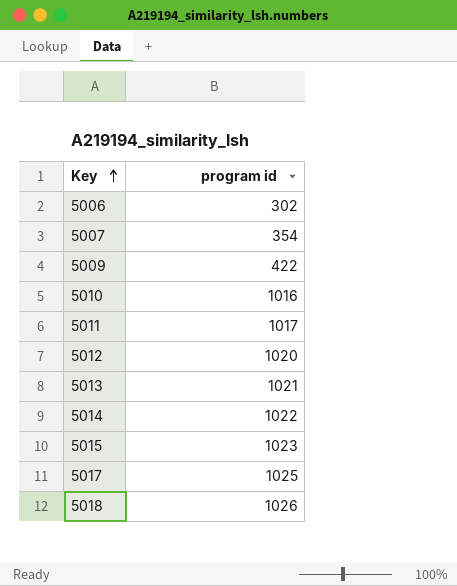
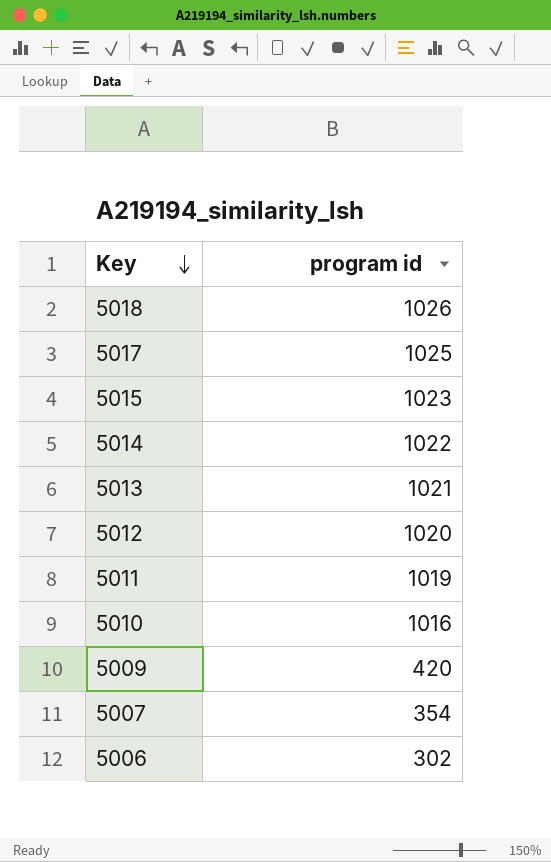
row order: Key ascending -> Key descending
5011 | program id: 1017 -> 1019
5009 | program id: 422 -> 420

